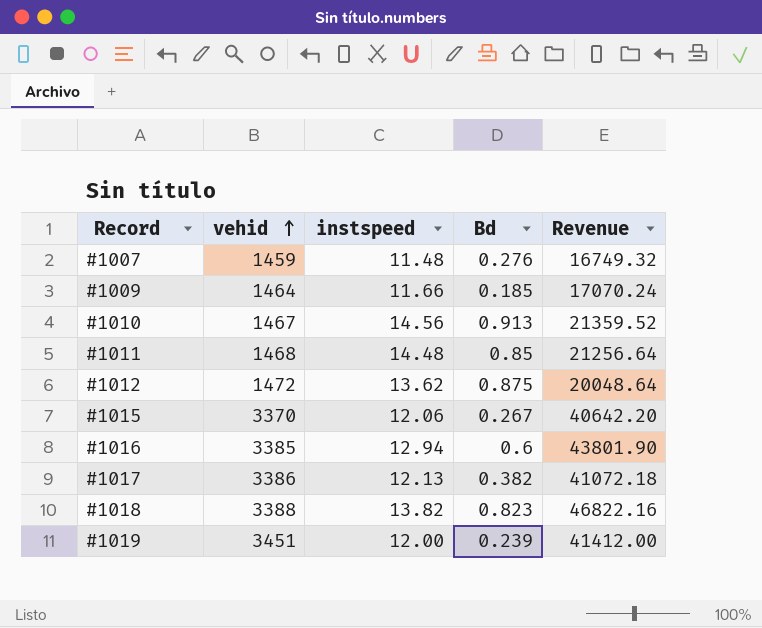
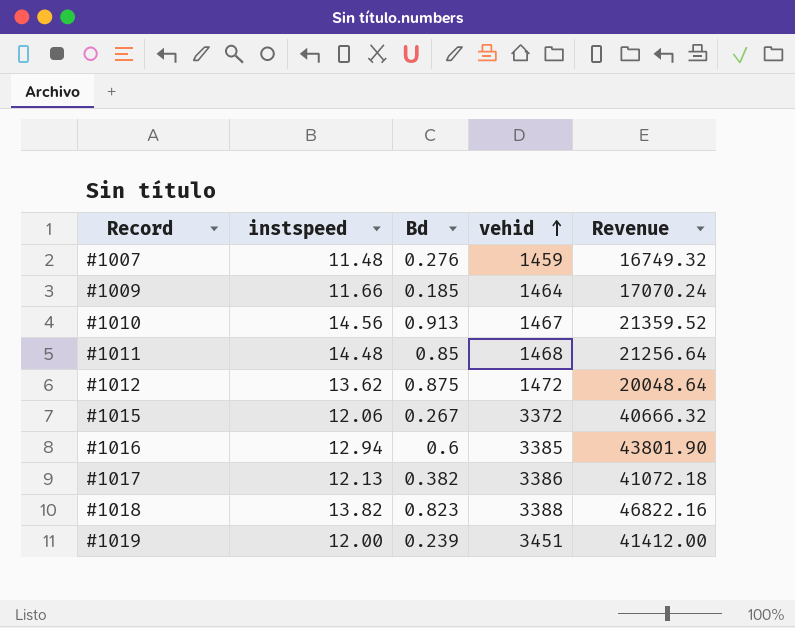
column vehid | position: 2 -> 4
#1015 | vehid: 3370 -> 3372
#1015 | Revenue: 40642.20 -> 40666.32

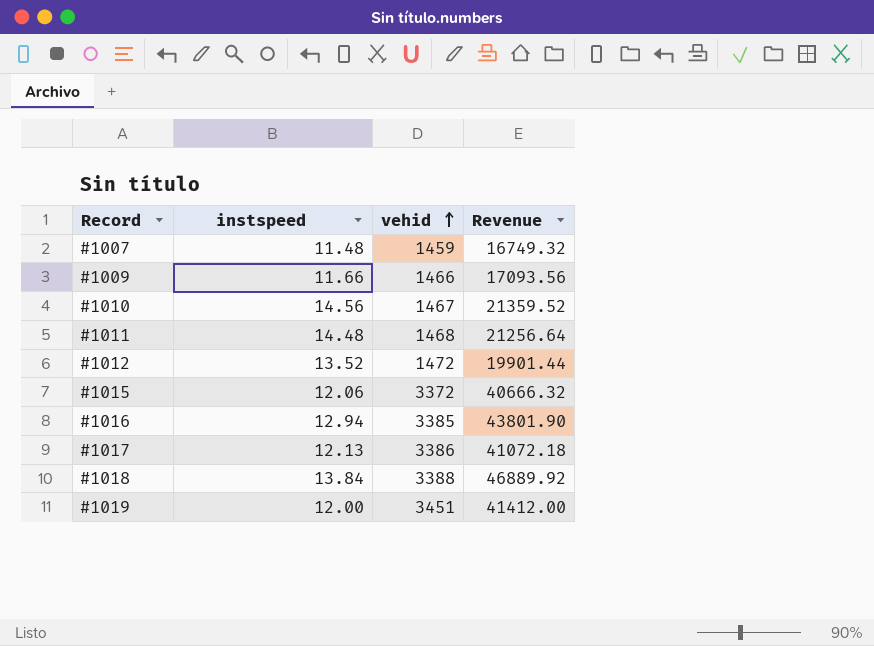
column Bd | position: 3 -> none
#1009 | vehid: 1464 -> 1466
#1009 | Revenue: 17070.24 -> 17093.56
#1012 | instspeed: 13.62 -> 13.52
#1012 | Revenue: 20048.64 -> 19901.44
#1018 | instspeed: 13.82 -> 13.84
#1018 | Revenue: 46822.16 -> 46889.92

